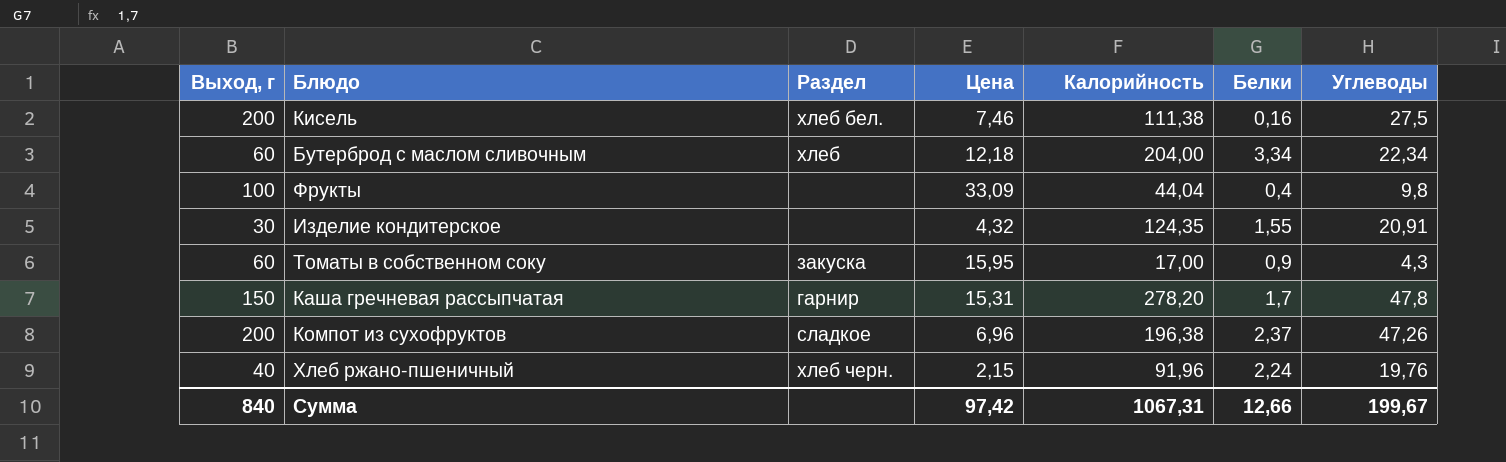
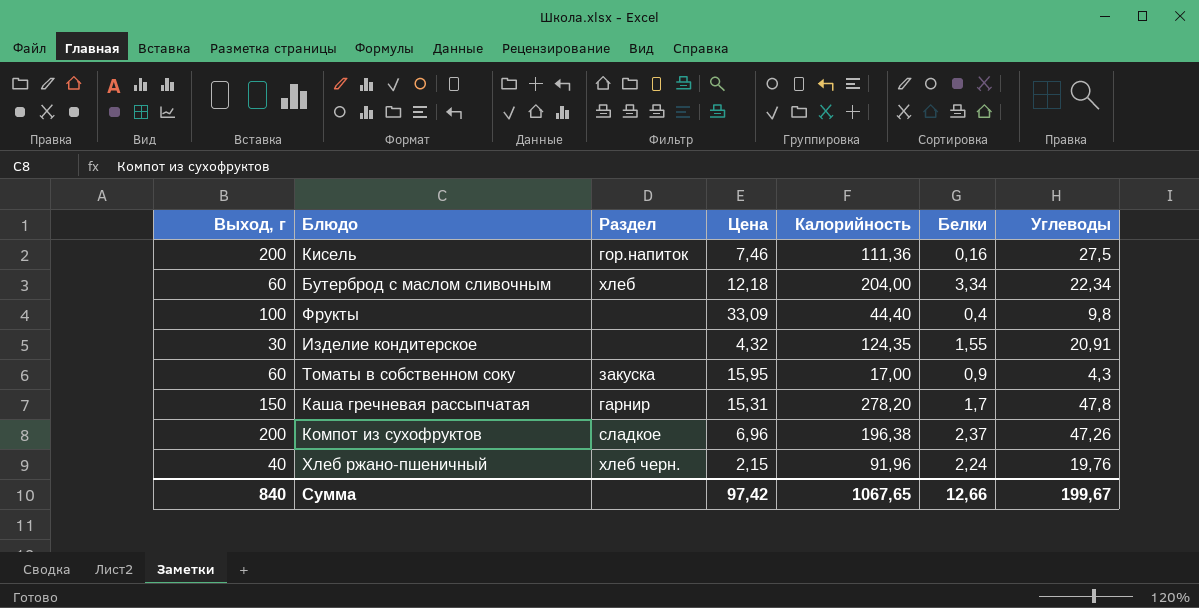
Кисель | Раздел: хлеб бел. -> гор.напиток
Кисель | Калорийность: 111,38 -> 111,36
Фрукты | Калорийность: 44,04 -> 44,40
Сумма | Калорийность: 1067,31 -> 1067,65

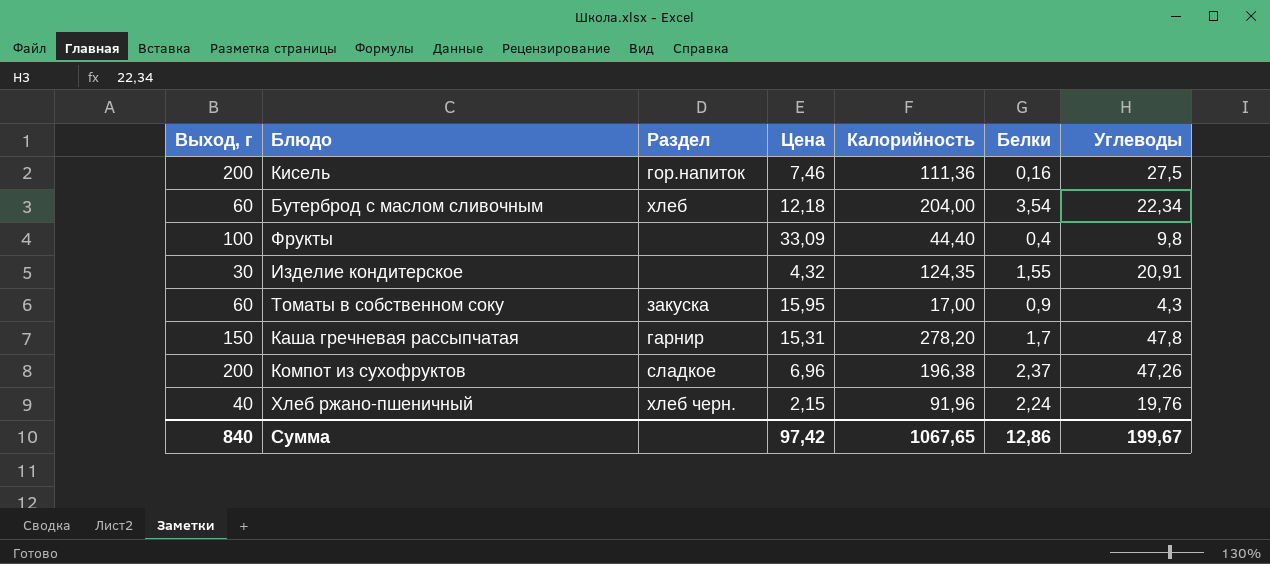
Бутерброд с маслом сливочным | Белки: 3,34 -> 3,54
Сумма | Белки: 12,66 -> 12,86

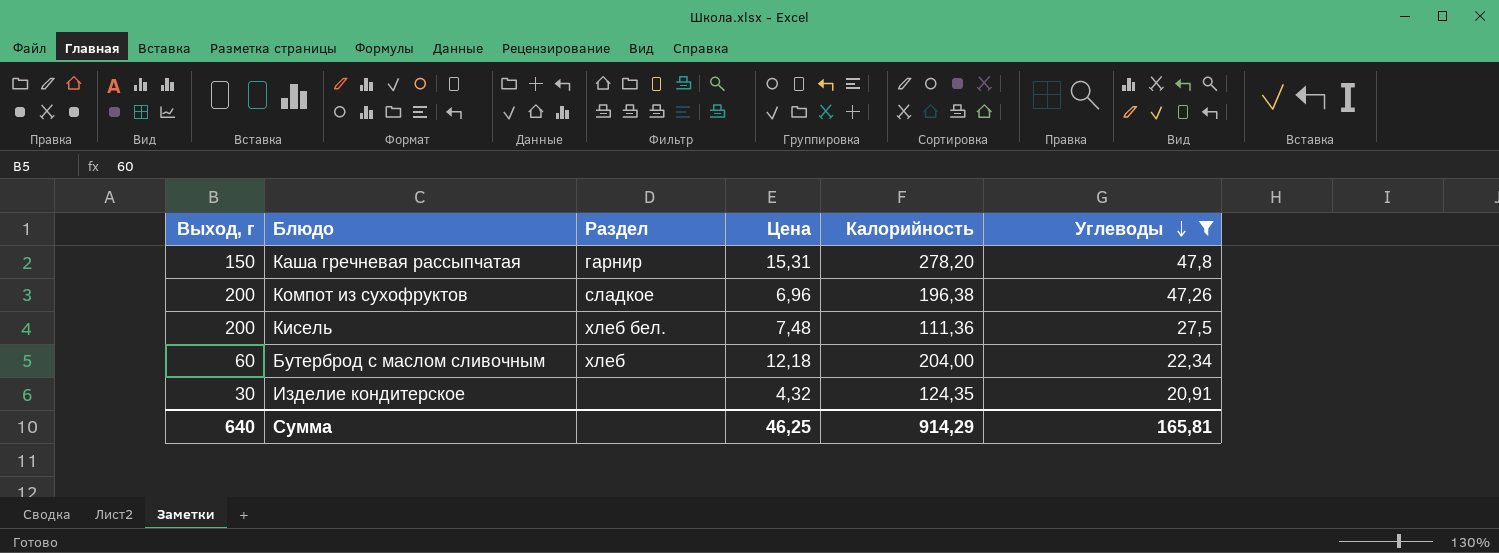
filter: none -> Углеводы >= 20,91
row order: none -> Углеводы descending
column Белки | position: 6 -> none
Кисель | Раздел: гор.напиток -> хлеб бел.
Кисель | Цена: 7,46 -> 7,48
Сумма | Выход, г: 840 -> 640
Сумма | Цена: 97,42 -> 46,25
Сумма | Калорийность: 1067,65 -> 914,29
Сумма | Углеводы: 199,67 -> 165,81

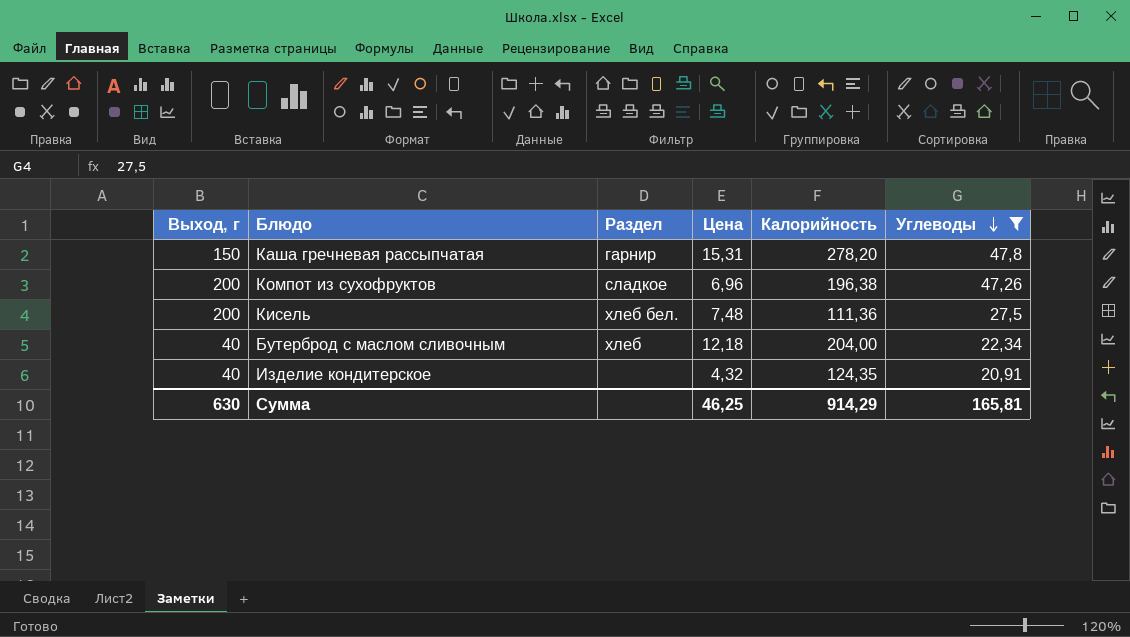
Бутерброд с маслом сливочным | Выход, г: 60 -> 40
Изделие кондитерское | Выход, г: 30 -> 40
Сумма | Выход, г: 640 -> 630

